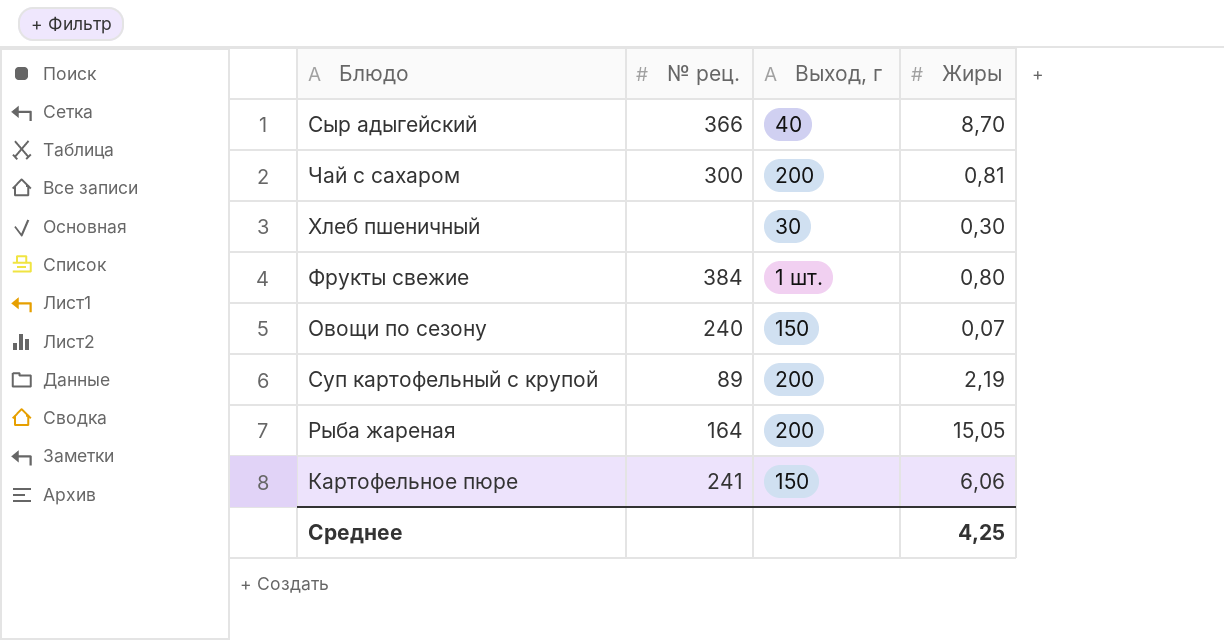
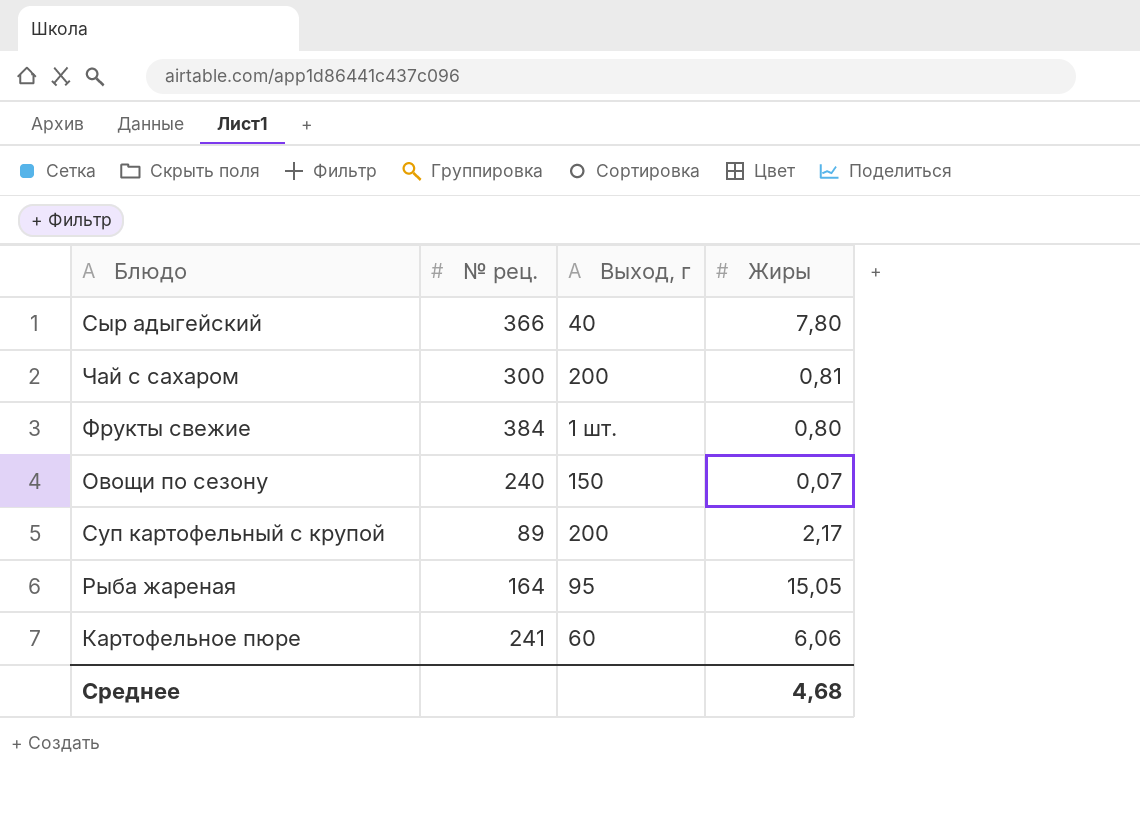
row Хлеб пшеничный: none | 30 | 0,30 -> none
Сыр адыгейский | Жиры: 8,70 -> 7,80
Суп картофельный с крупой | Жиры: 2,19 -> 2,17
Рыба жареная | Выход, г: 200 -> 95
Картофельное пюре | Выход, г: 150 -> 60
Среднее | Жиры: 4,25 -> 4,68

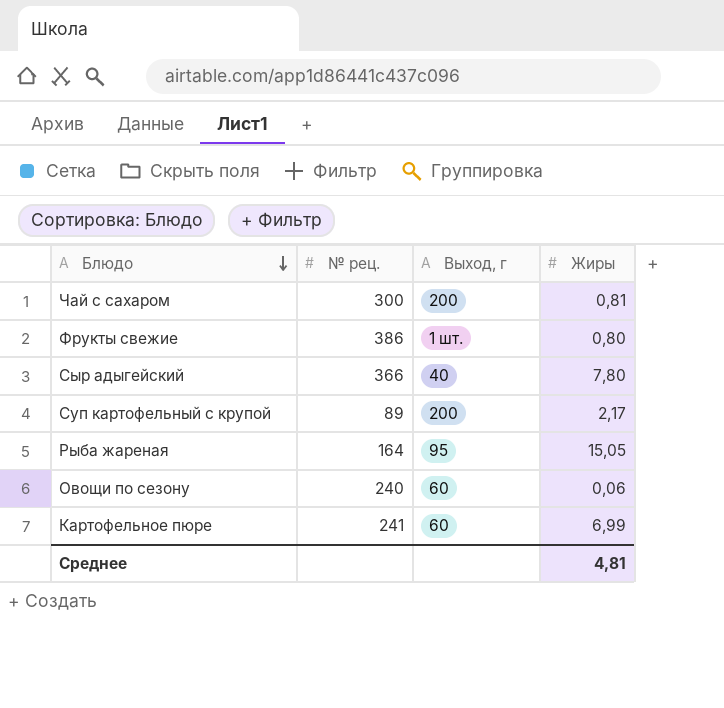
row order: none -> Блюдо descending
Фрукты свежие | № рец.: 384 -> 386
Овощи по сезону | Выход, г: 150 -> 60
Овощи по сезону | Жиры: 0,07 -> 0,06
Картофельное пюре | Жиры: 6,06 -> 6,99
Среднее | Жиры: 4,68 -> 4,81

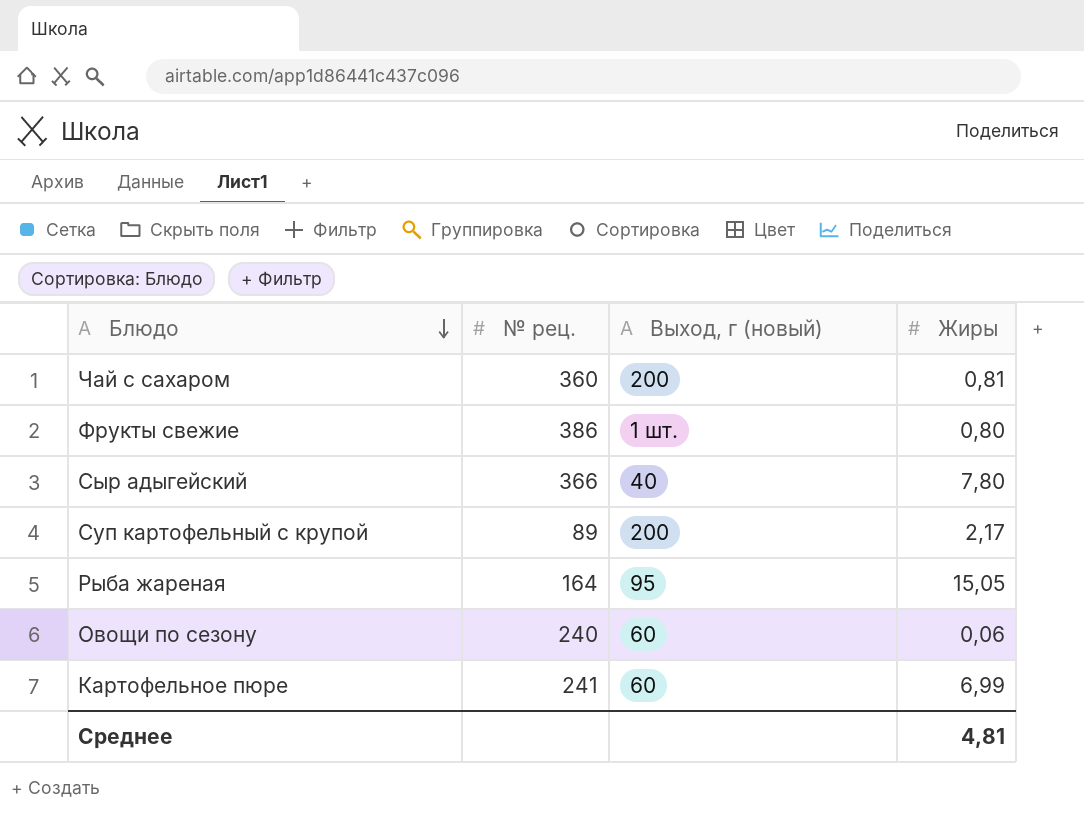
column name: Выход, г -> Выход, г (новый)
Чай с сахаром | № рец.: 300 -> 360

